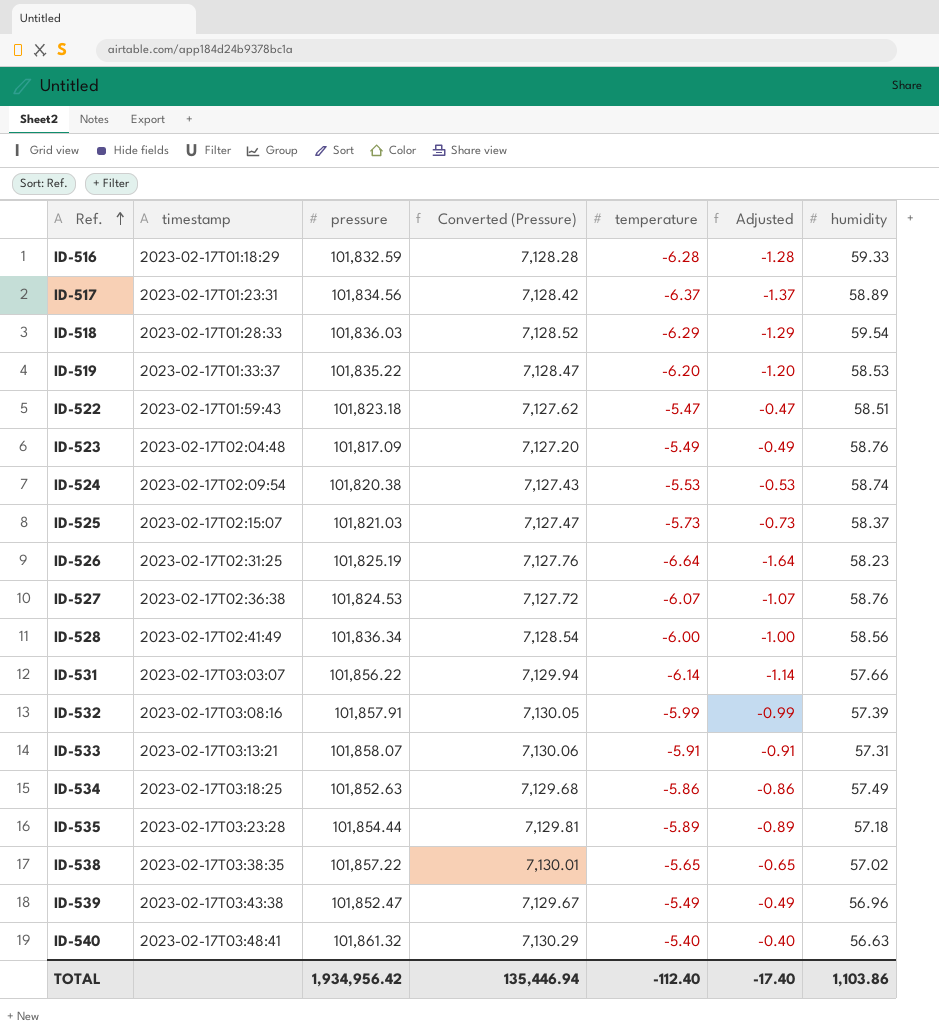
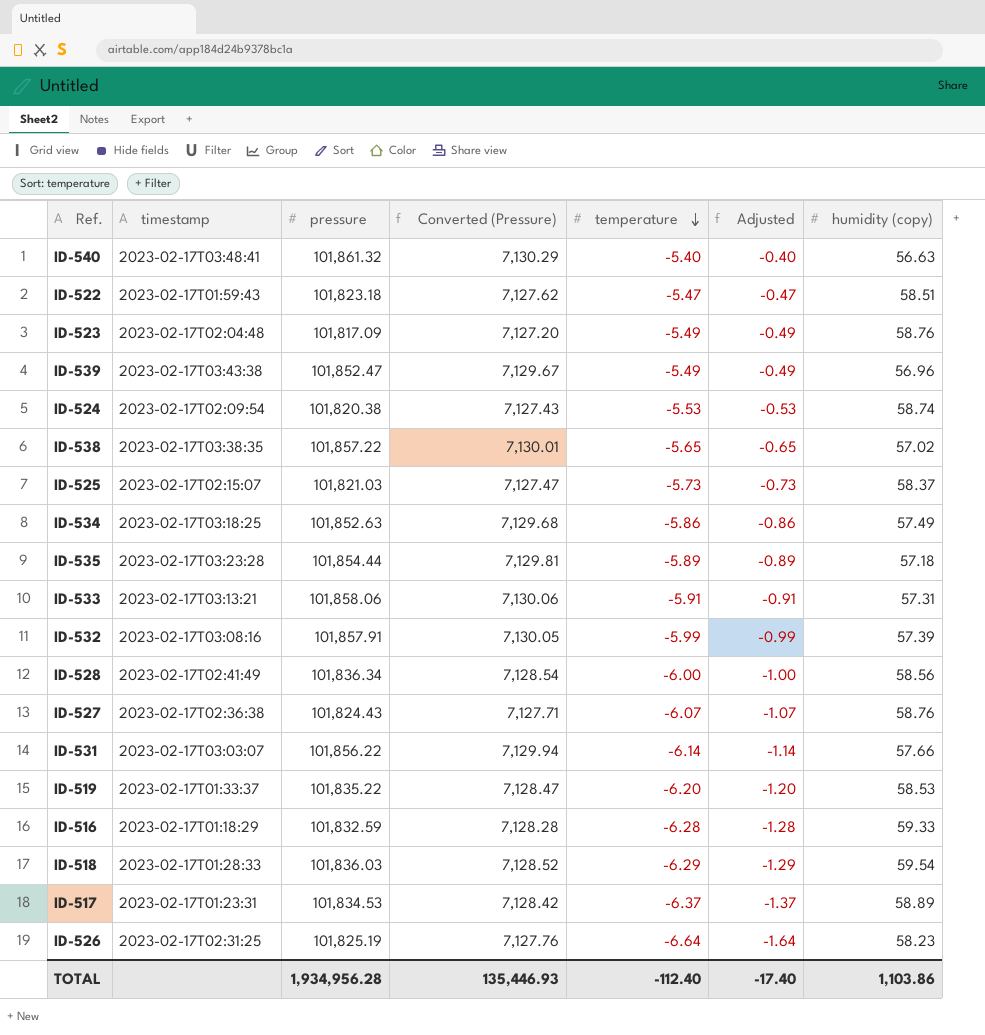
row order: Ref. ascending -> temperature descending
column name: humidity -> humidity (copy)
ID-533 | pressure: 101,858.07 -> 101,858.06
ID-527 | pressure: 101,824.53 -> 101,824.43
ID-527 | Converted (Pressure): 7,127.72 -> 7,127.71
ID-517 | pressure: 101,834.56 -> 101,834.53
TOTAL | pressure: 1,934,956.42 -> 1,934,956.28
TOTAL | Converted (Pressure): 135,446.94 -> 135,446.93

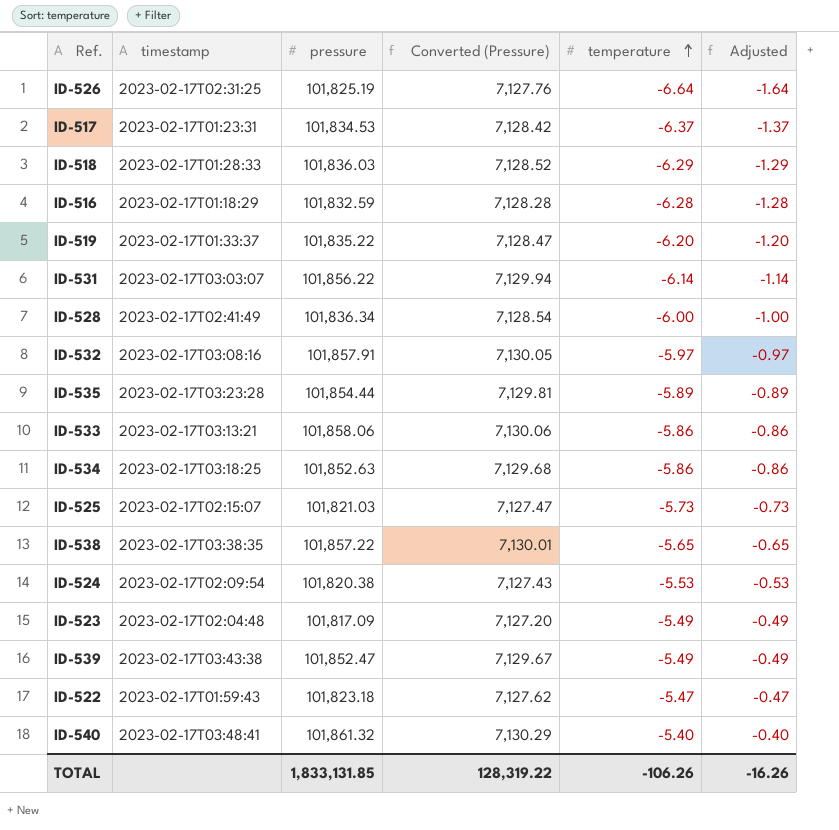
row order: temperature descending -> temperature ascending
column humidity (copy) | position: 7 -> none
row ID-527: 2023-02-17T02:36:38 | 101,824.43 | 7,127.71 | -6.07 | -1.07 | 58.76 -> none
ID-532 | temperature: -5.99 -> -5.97
ID-532 | Adjusted: -0.99 -> -0.97
ID-533 | temperature: -5.91 -> -5.86
ID-533 | Adjusted: -0.91 -> -0.86
TOTAL | pressure: 1,934,956.28 -> 1,833,131.85
TOTAL | Converted (Pressure): 135,446.93 -> 128,319.22
TOTAL | temperature: -112.40 -> -106.26
TOTAL | Adjusted: -17.40 -> -16.26

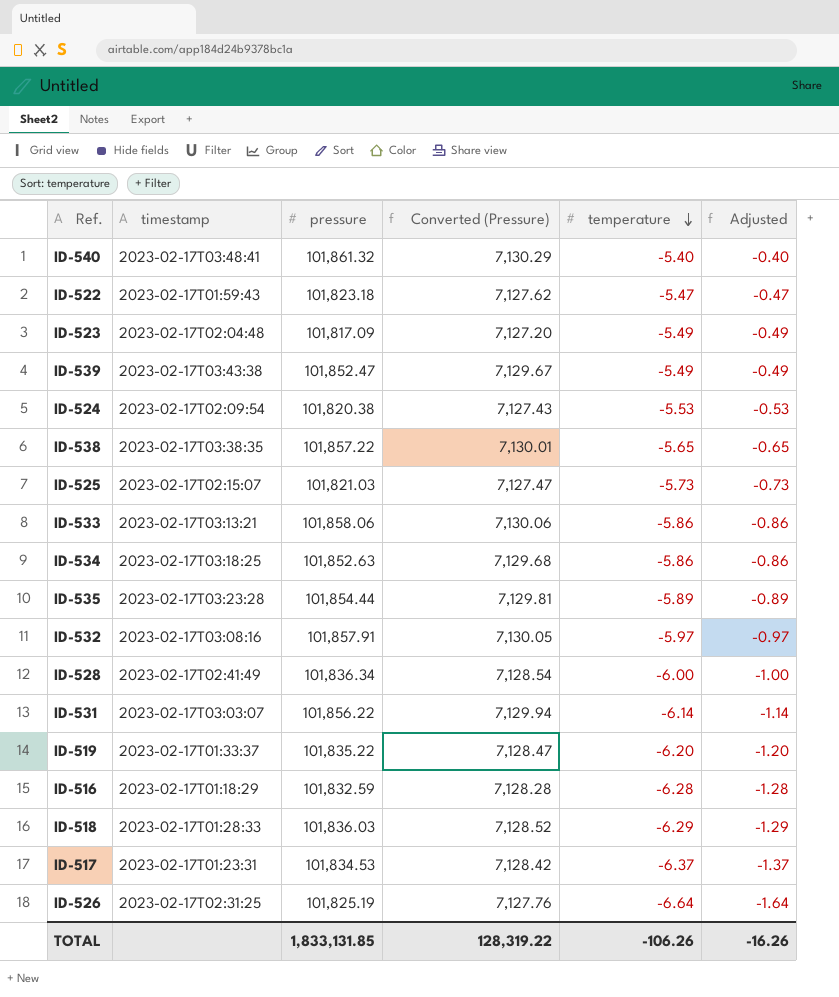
row order: temperature ascending -> temperature descending

